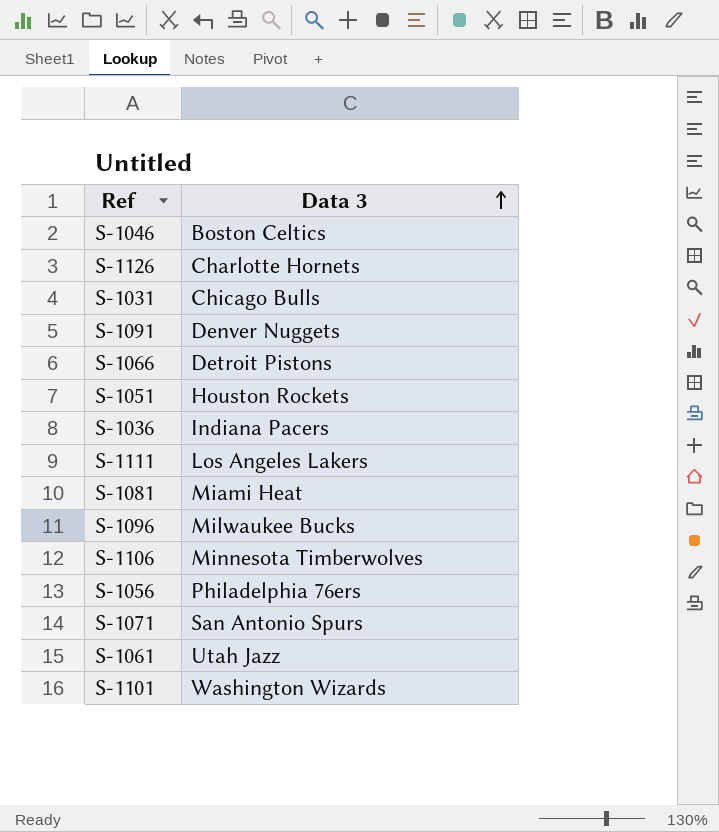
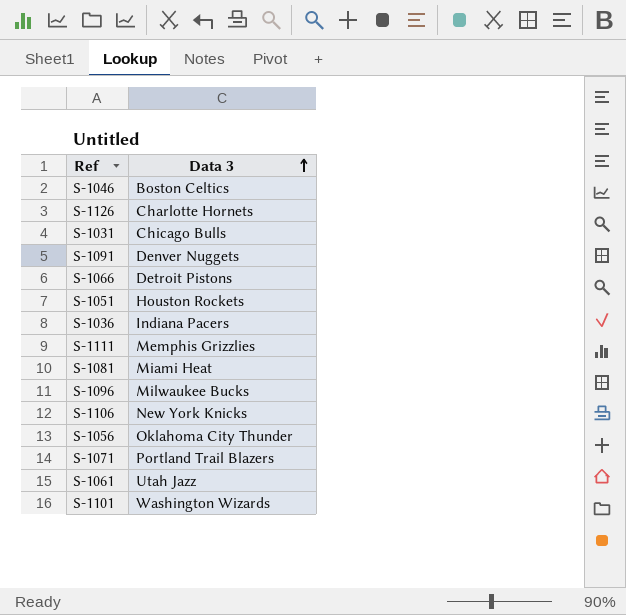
S-1111 | Data 3: Los Angeles Lakers -> Memphis Grizzlies
S-1106 | Data 3: Minnesota Timberwolves -> New York Knicks
S-1056 | Data 3: Philadelphia 76ers -> Oklahoma City Thunder
S-1071 | Data 3: San Antonio Spurs -> Portland Trail Blazers

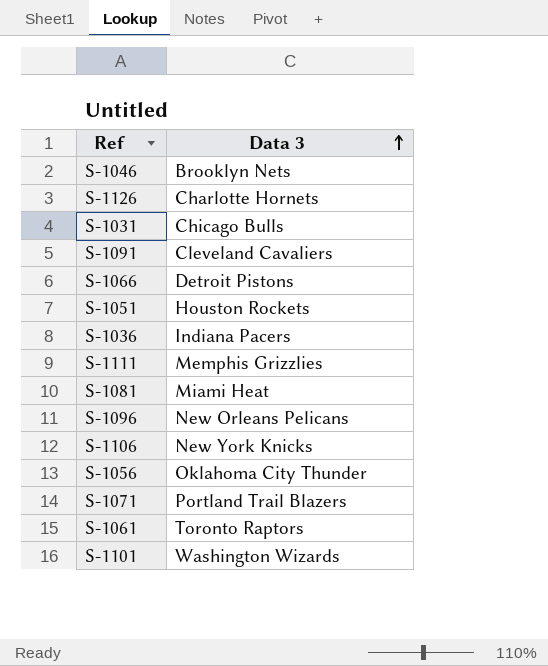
S-1046 | Data 3: Boston Celtics -> Brooklyn Nets
S-1091 | Data 3: Denver Nuggets -> Cleveland Cavaliers
S-1096 | Data 3: Milwaukee Bucks -> New Orleans Pelicans
S-1061 | Data 3: Utah Jazz -> Toronto Raptors

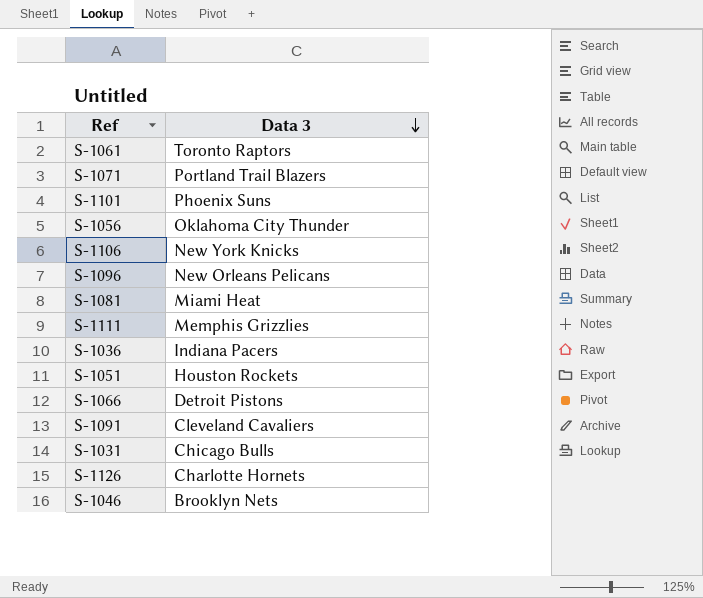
row order: Data 3 ascending -> Data 3 descending
S-1101 | Data 3: Washington Wizards -> Phoenix Suns

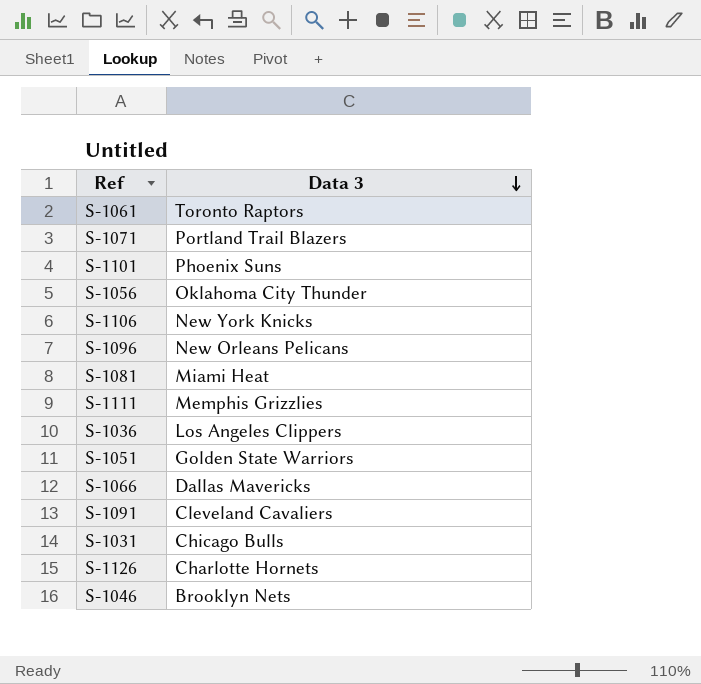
S-1036 | Data 3: Indiana Pacers -> Los Angeles Clippers
S-1051 | Data 3: Houston Rockets -> Golden State Warriors
S-1066 | Data 3: Detroit Pistons -> Dallas Mavericks

